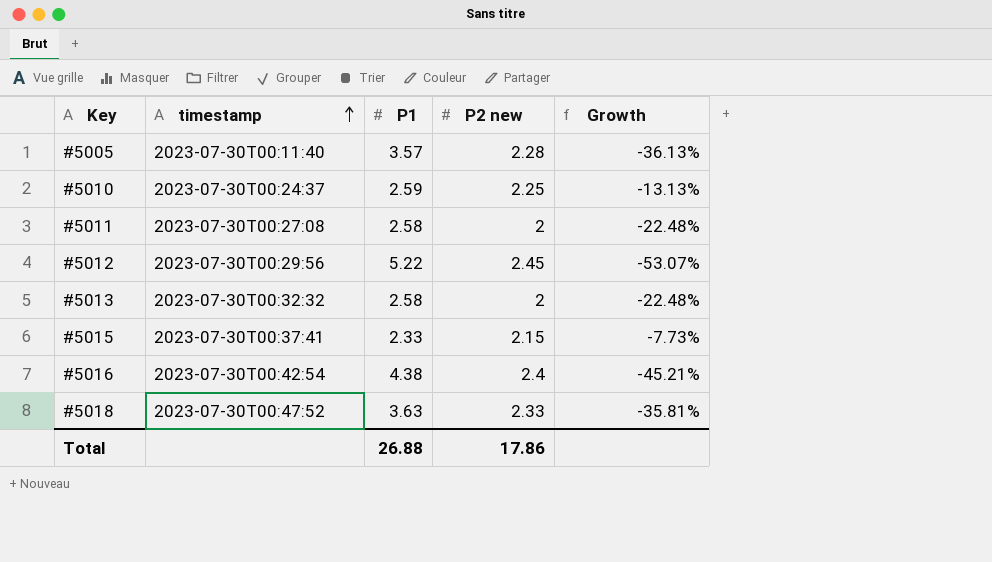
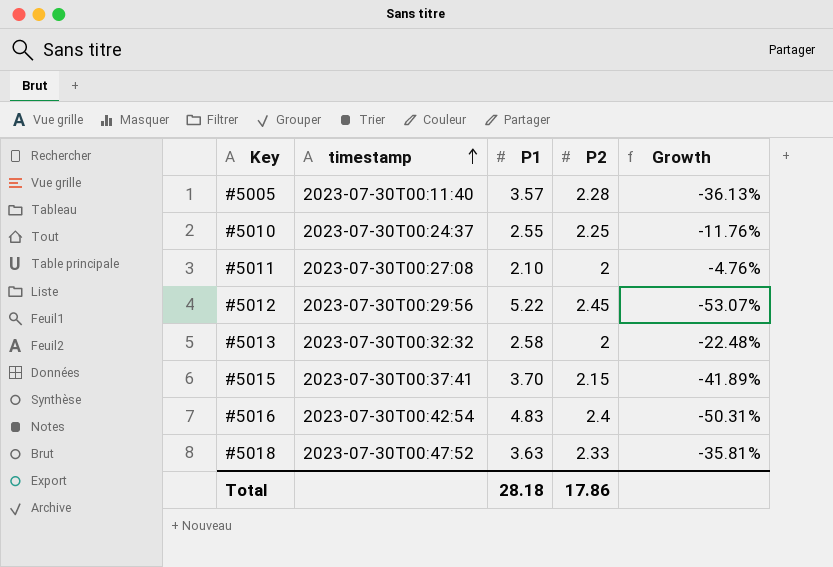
column name: P2 new -> P2
#5010 | P1: 2.59 -> 2.55
#5010 | Growth: -13.13% -> -11.76%
#5011 | P1: 2.58 -> 2.10
#5011 | Growth: -22.48% -> -4.76%
#5015 | P1: 2.33 -> 3.70
#5015 | Growth: -7.73% -> -41.89%
#5016 | P1: 4.38 -> 4.83
#5016 | Growth: -45.21% -> -50.31%
Total | P1: 26.88 -> 28.18

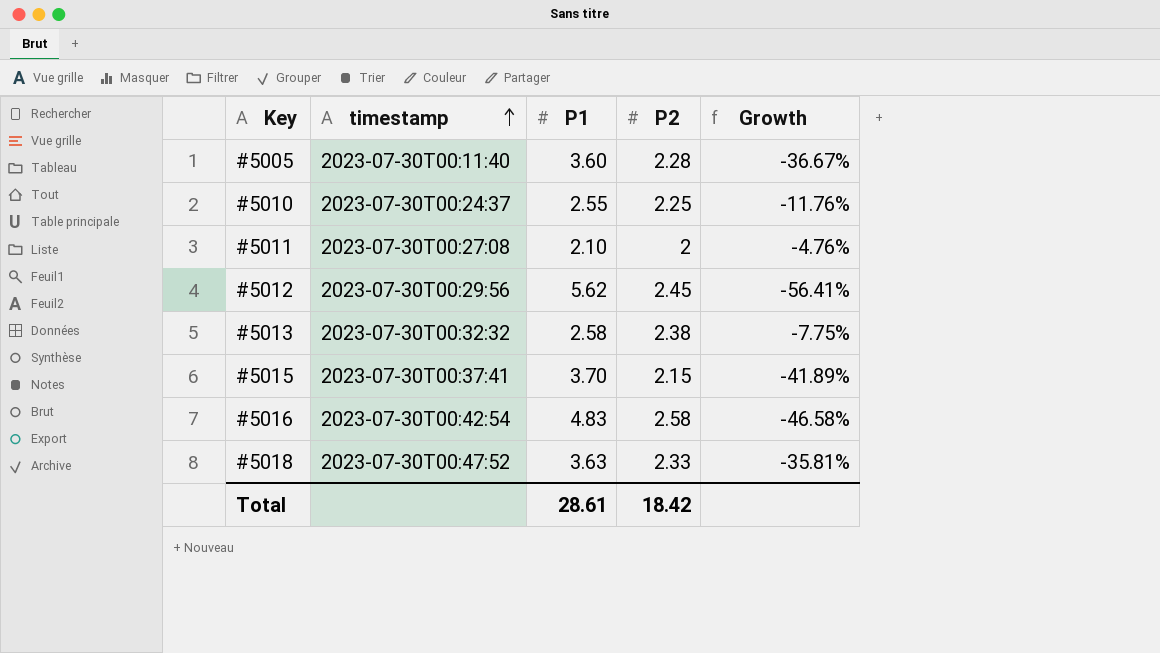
#5005 | P1: 3.57 -> 3.60
#5005 | Growth: -36.13% -> -36.67%
#5012 | P1: 5.22 -> 5.62
#5012 | Growth: -53.07% -> -56.41%
#5013 | P2: 2 -> 2.38
#5013 | Growth: -22.48% -> -7.75%
#5016 | P2: 2.4 -> 2.58
#5016 | Growth: -50.31% -> -46.58%
Total | P1: 28.18 -> 28.61
Total | P2: 17.86 -> 18.42

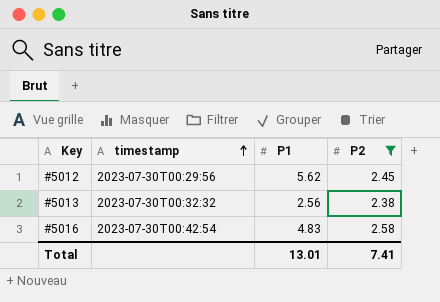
filter: none -> P2 >= 2.38
column Growth | formula: ([P2] - [P1]) / [P1] -> none
#5013 | P1: 2.58 -> 2.56
Total | P1: 28.61 -> 13.01
Total | P2: 18.42 -> 7.41

